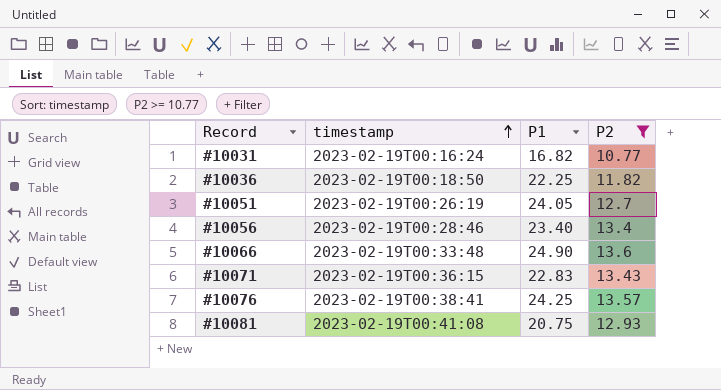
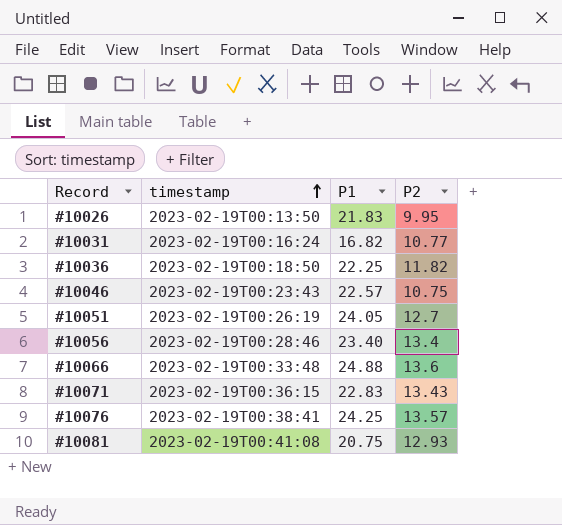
filter: P2 >= 10.77 -> none
#10066 | P1: 24.90 -> 24.88

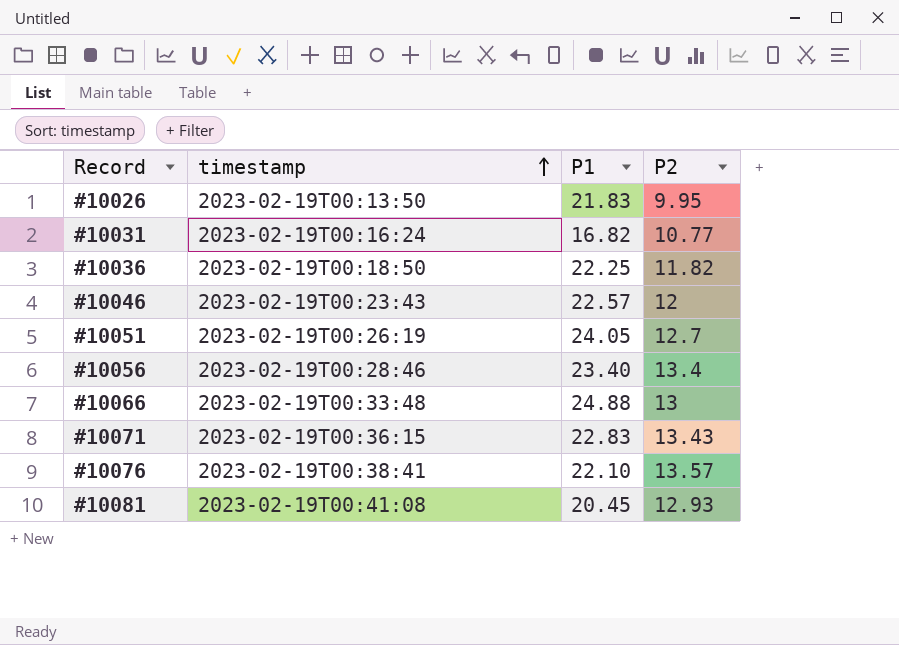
#10046 | P2: 10.75 -> 12
#10066 | P2: 13.6 -> 13
#10076 | P1: 24.25 -> 22.10
#10081 | P1: 20.75 -> 20.45

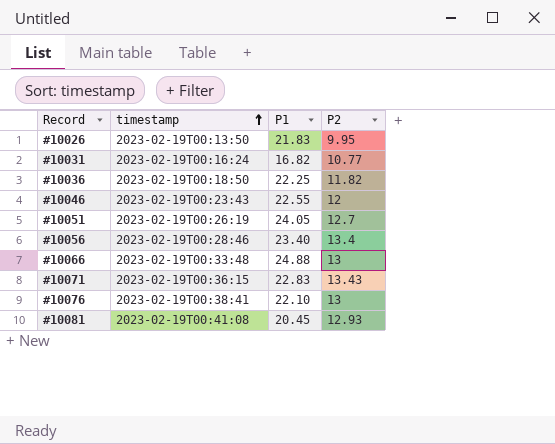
#10046 | P1: 22.57 -> 22.55
#10076 | P2: 13.57 -> 13

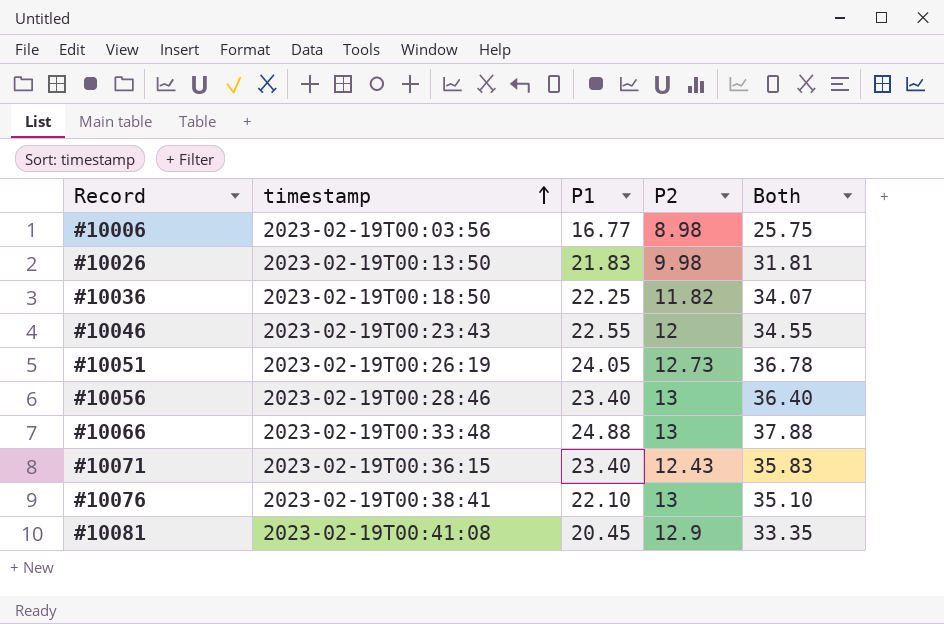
column Both | formula: none -> [P1] + [P2]
row #10031: 2023-02-19T00:16:24 | 16.82 | 10.77 -> none
row #10006: none -> 2023-02-19T00:03:56 | 16.77 | 8.98 | 25.75
#10026 | P2: 9.95 -> 9.98
#10051 | P2: 12.7 -> 12.73
#10056 | P2: 13.4 -> 13
#10071 | P1: 22.83 -> 23.40
#10071 | P2: 13.43 -> 12.43
#10081 | P2: 12.93 -> 12.9

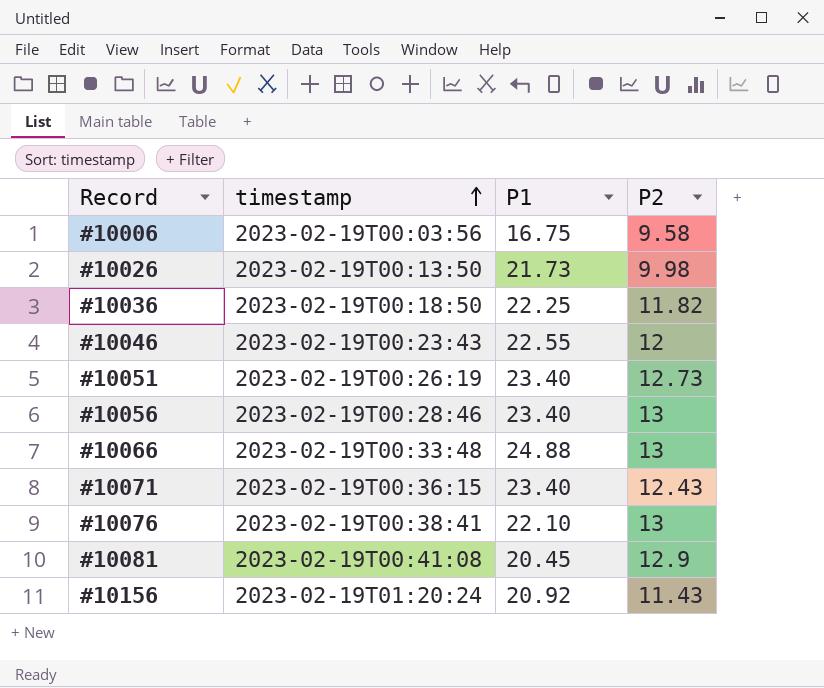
column Both | formula: [P1] + [P2] -> none
#10006 | P1: 16.77 -> 16.75
#10006 | P2: 8.98 -> 9.58
#10026 | P1: 21.83 -> 21.73
#10051 | P1: 24.05 -> 23.40
row #10156: none -> 2023-02-19T01:20:24 | 20.92 | 11.43

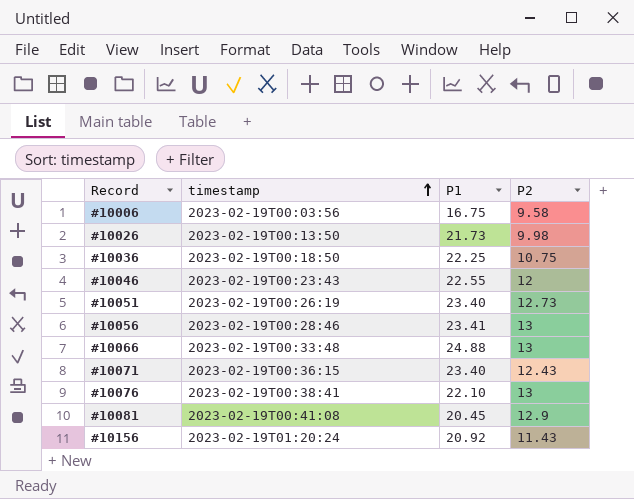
#10036 | P2: 11.82 -> 10.75
#10056 | P1: 23.40 -> 23.41

